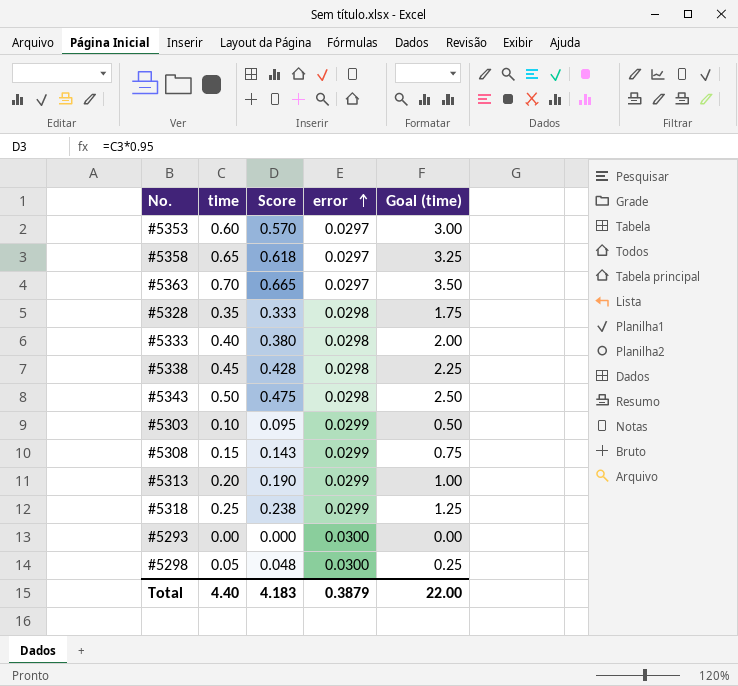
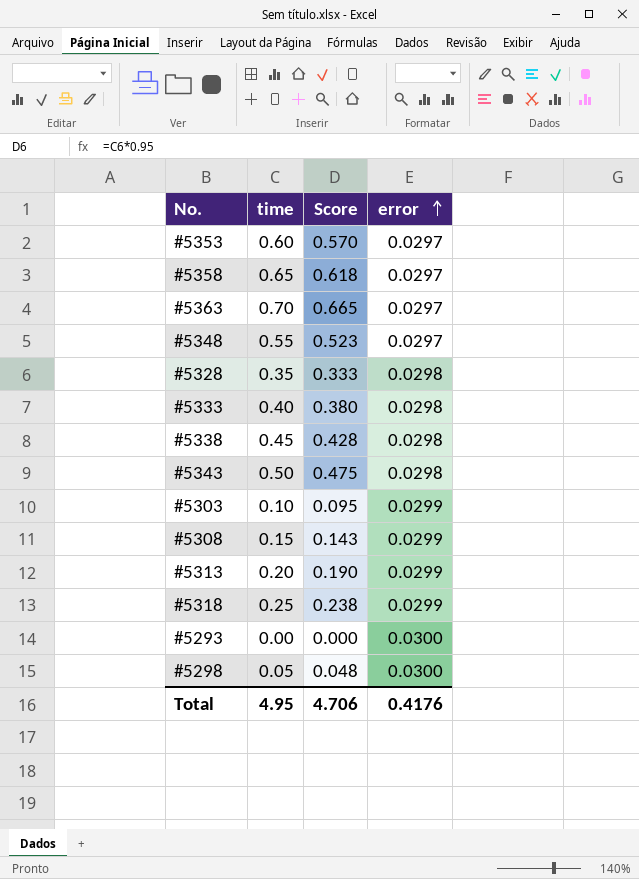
column Goal (time) | formula: [time] * 5 -> none
row #5348: none -> 0.55 | 0.523 | 0.0297
Total | time: 4.40 -> 4.95
Total | Score: 4.183 -> 4.706
Total | error: 0.3879 -> 0.4176

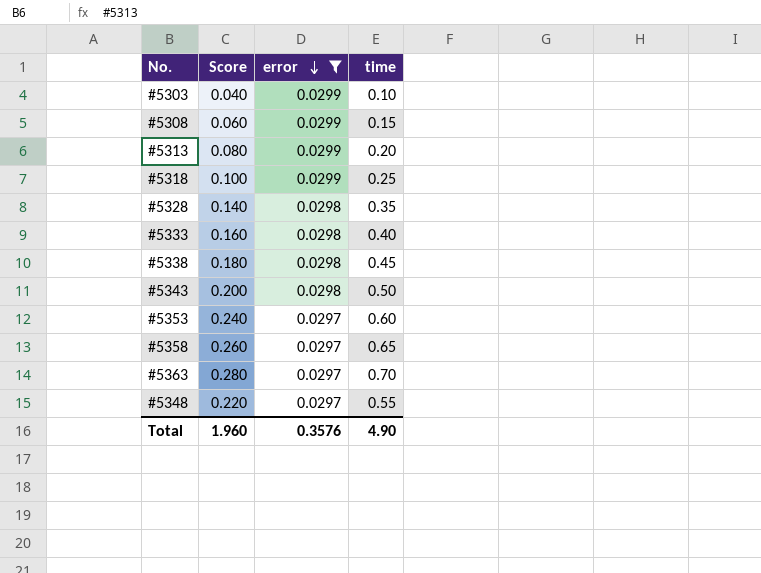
filter: none -> error != 0.0300
row order: error ascending -> error descending
column Score | formula: [time] * 0.95 -> [time] * 0.4
column time | position: 2 -> 4
Total | Score: 4.706 -> 1.960
Total | error: 0.4176 -> 0.3576
Total | time: 4.95 -> 4.90

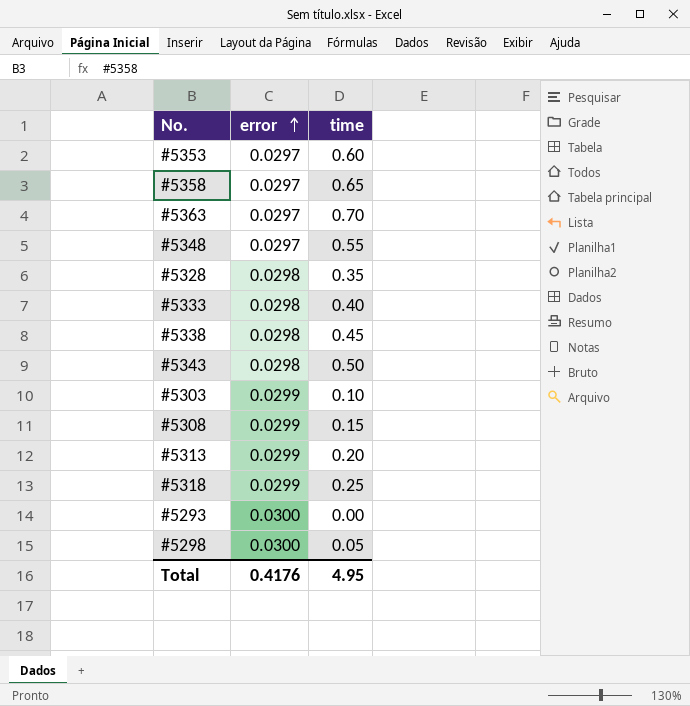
filter: error != 0.0300 -> none
row order: error descending -> error ascending
column Score | formula: [time] * 0.4 -> none
Total | error: 0.3576 -> 0.4176
Total | time: 4.90 -> 4.95

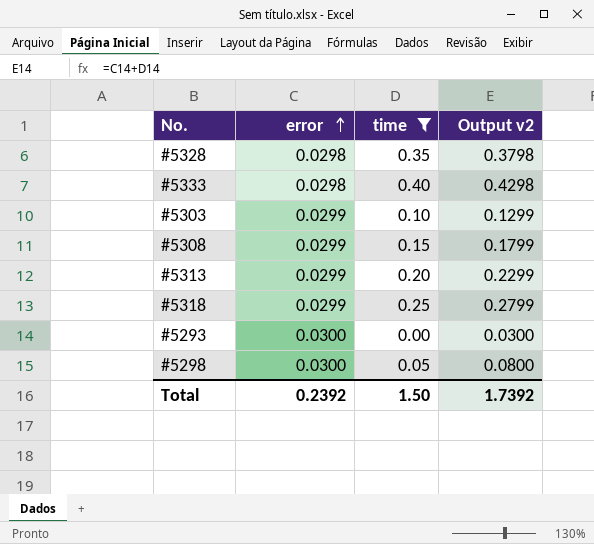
filter: none -> time <= 0.40
column Output v2 | formula: none -> [error] + [time]
Total | error: 0.4176 -> 0.2392
Total | time: 4.95 -> 1.50

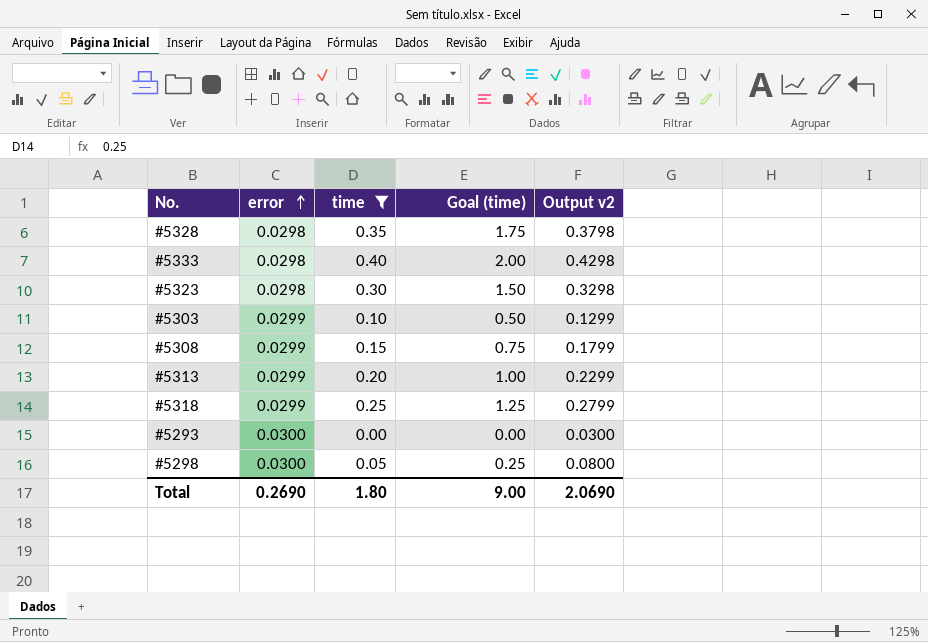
column Goal (time) | formula: none -> [time] * 5
row #5323: none -> 0.0298 | 0.30 | 1.50 | 0.3298
Total | error: 0.2392 -> 0.2690
Total | time: 1.50 -> 1.80
Total | Output v2: 1.7392 -> 2.0690

